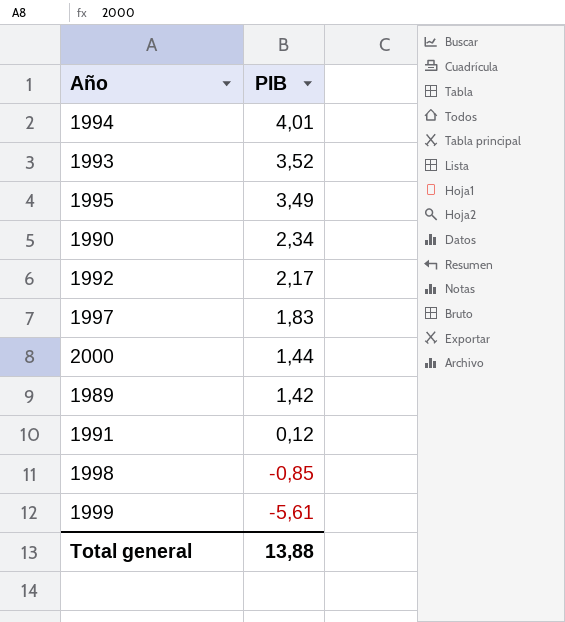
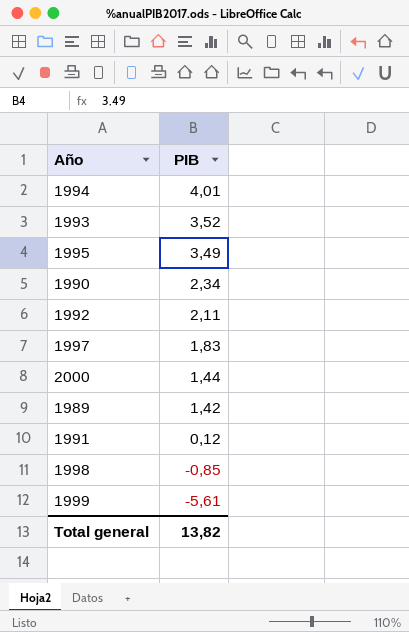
1992 | PIB: 2,17 -> 2,11
Total general | PIB: 13,88 -> 13,82

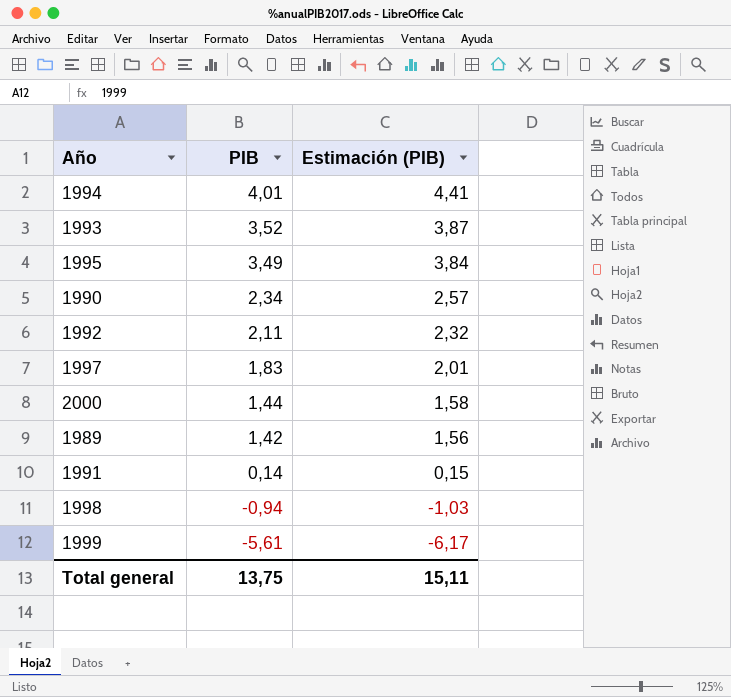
column Estimación (PIB) | formula: none -> [PIB] * 1,1
1991 | PIB: 0,12 -> 0,14
1998 | PIB: -0,85 -> -0,94
Total general | PIB: 13,82 -> 13,75

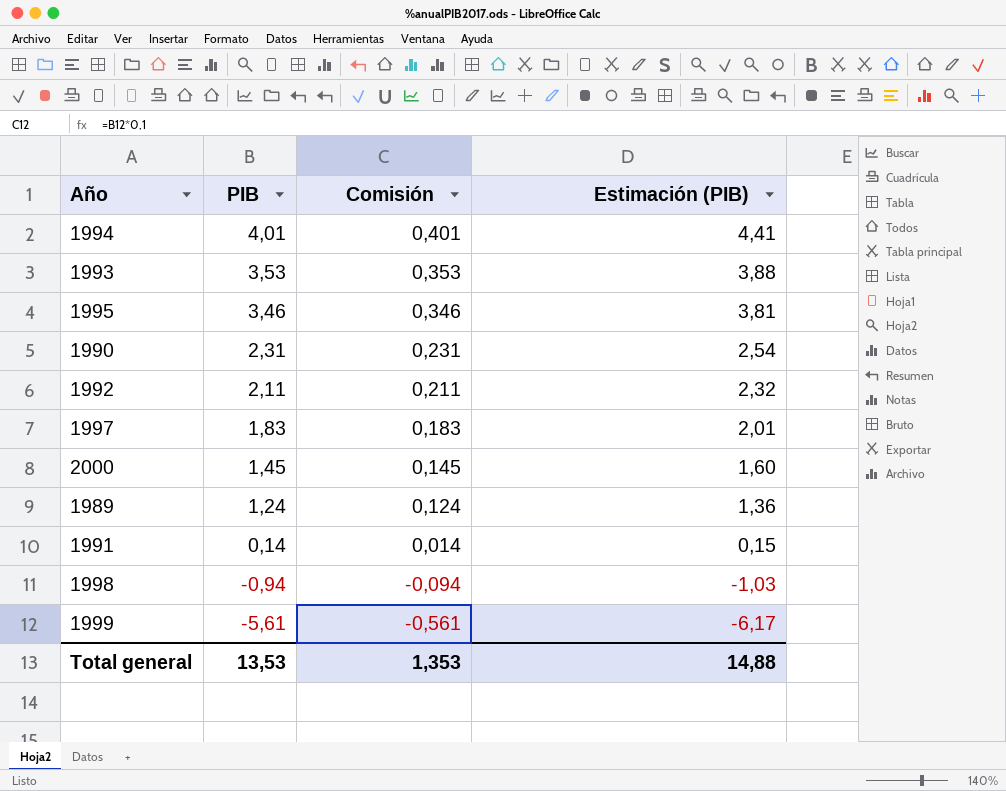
column Comisión | formula: none -> [PIB] * 0,1
1993 | PIB: 3,52 -> 3,53
1993 | Estimación (PIB): 3,87 -> 3,88
1995 | PIB: 3,49 -> 3,46
1995 | Estimación (PIB): 3,84 -> 3,81
1990 | PIB: 2,34 -> 2,31
1990 | Estimación (PIB): 2,57 -> 2,54
2000 | PIB: 1,44 -> 1,45
2000 | Estimación (PIB): 1,58 -> 1,60
1989 | PIB: 1,42 -> 1,24
1989 | Estimación (PIB): 1,56 -> 1,36
Total general | PIB: 13,75 -> 13,53
Total general | Estimación (PIB): 15,11 -> 14,88

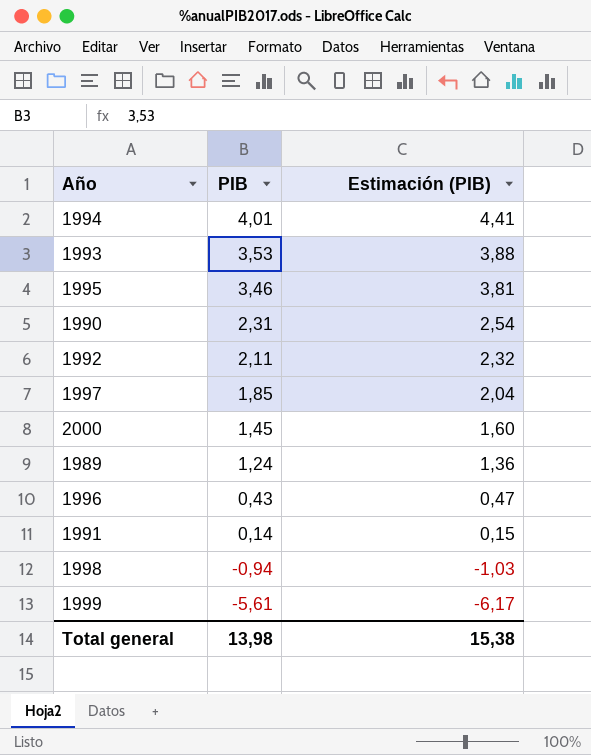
column Comisión | formula: [PIB] * 0,1 -> none
1997 | PIB: 1,83 -> 1,85
1997 | Estimación (PIB): 2,01 -> 2,04
row 1996: none -> 0,43 | 0,47
Total general | PIB: 13,53 -> 13,98
Total general | Estimación (PIB): 14,88 -> 15,38

